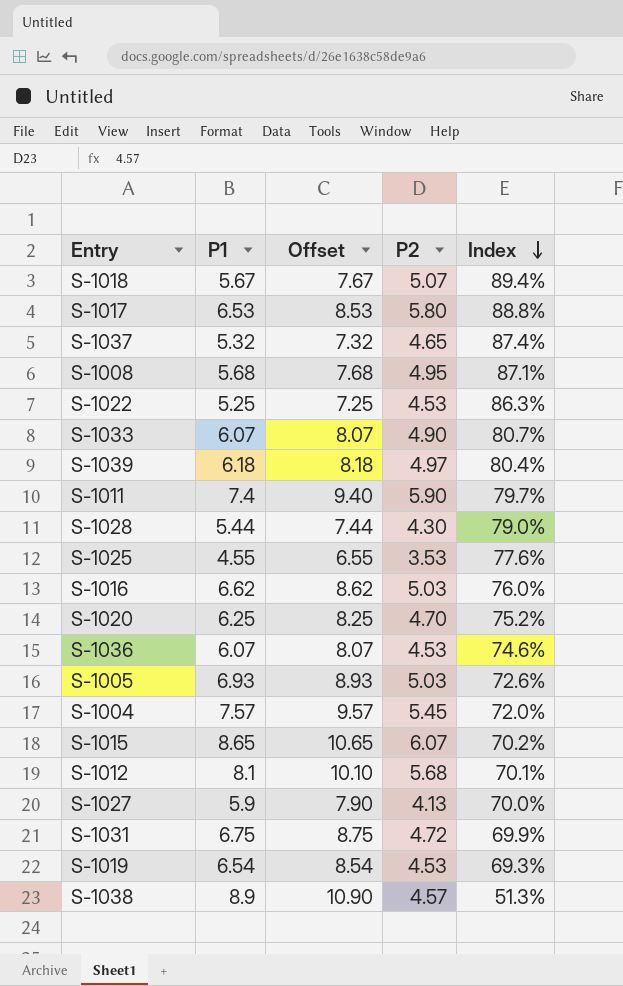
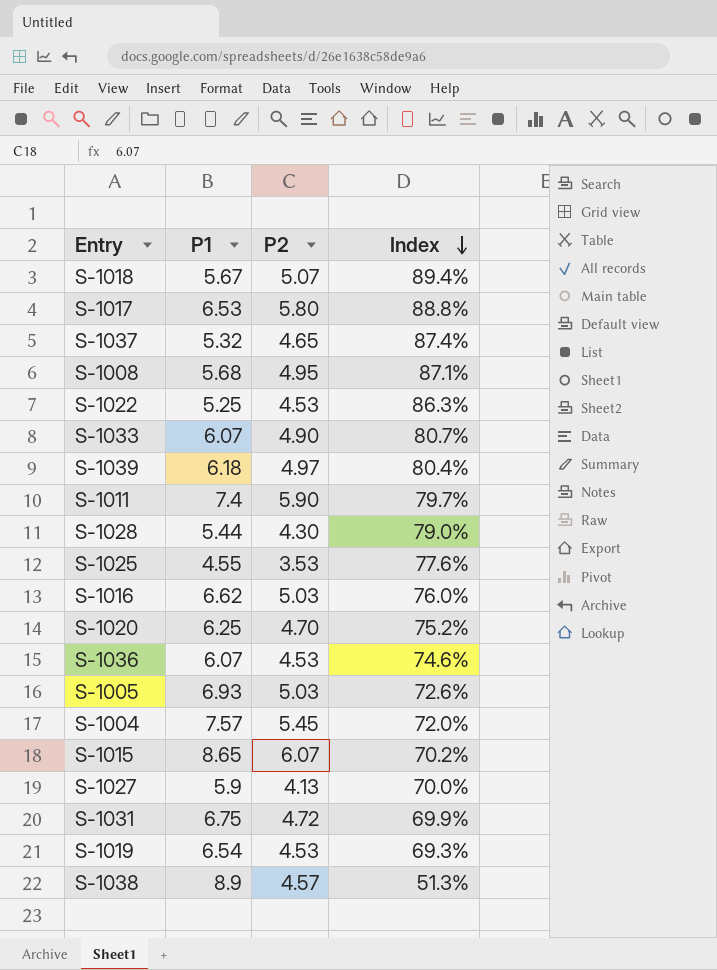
column Offset | formula: [P1] + 2 -> none
row S-1012: 8.1 | 10.10 | 5.68 | 70.1% -> none

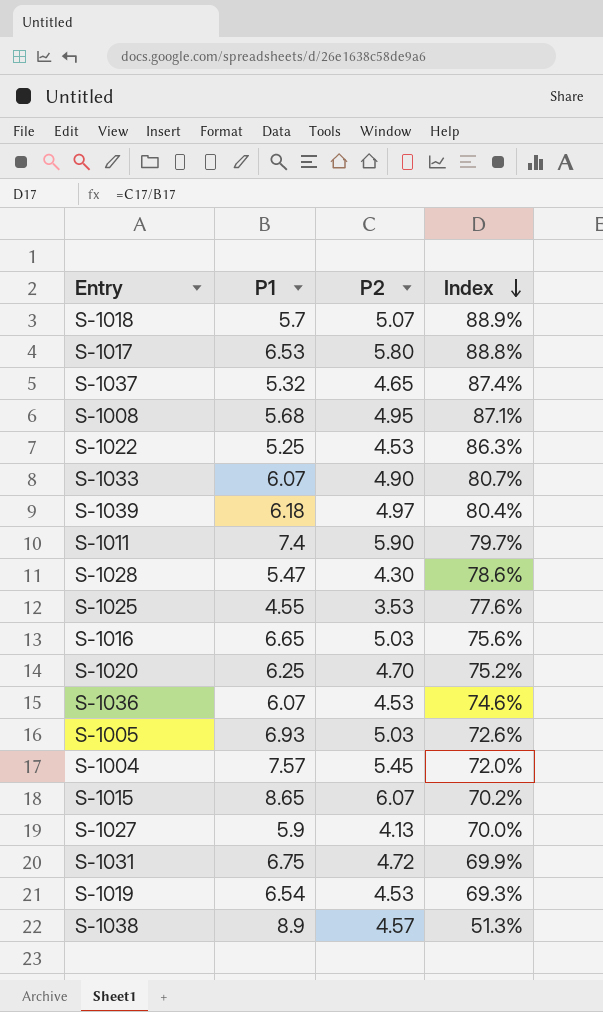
S-1018 | P1: 5.67 -> 5.7
S-1018 | Index: 89.4% -> 88.9%
S-1028 | P1: 5.44 -> 5.47
S-1028 | Index: 79.0% -> 78.6%
S-1016 | P1: 6.62 -> 6.65
S-1016 | Index: 76.0% -> 75.6%

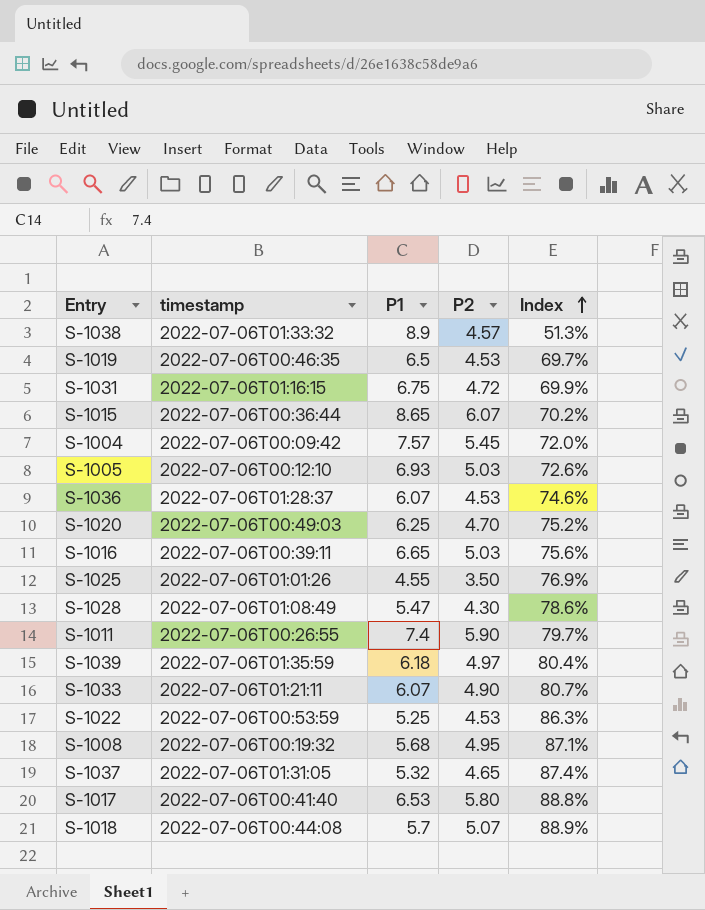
row order: Index descending -> Index ascending
column timestamp | position: none -> 2
row S-1027: 5.9 | 4.13 | 70.0% -> none
S-1019 | P1: 6.54 -> 6.5
S-1019 | Index: 69.3% -> 69.7%
S-1025 | P2: 3.53 -> 3.50
S-1025 | Index: 77.6% -> 76.9%

